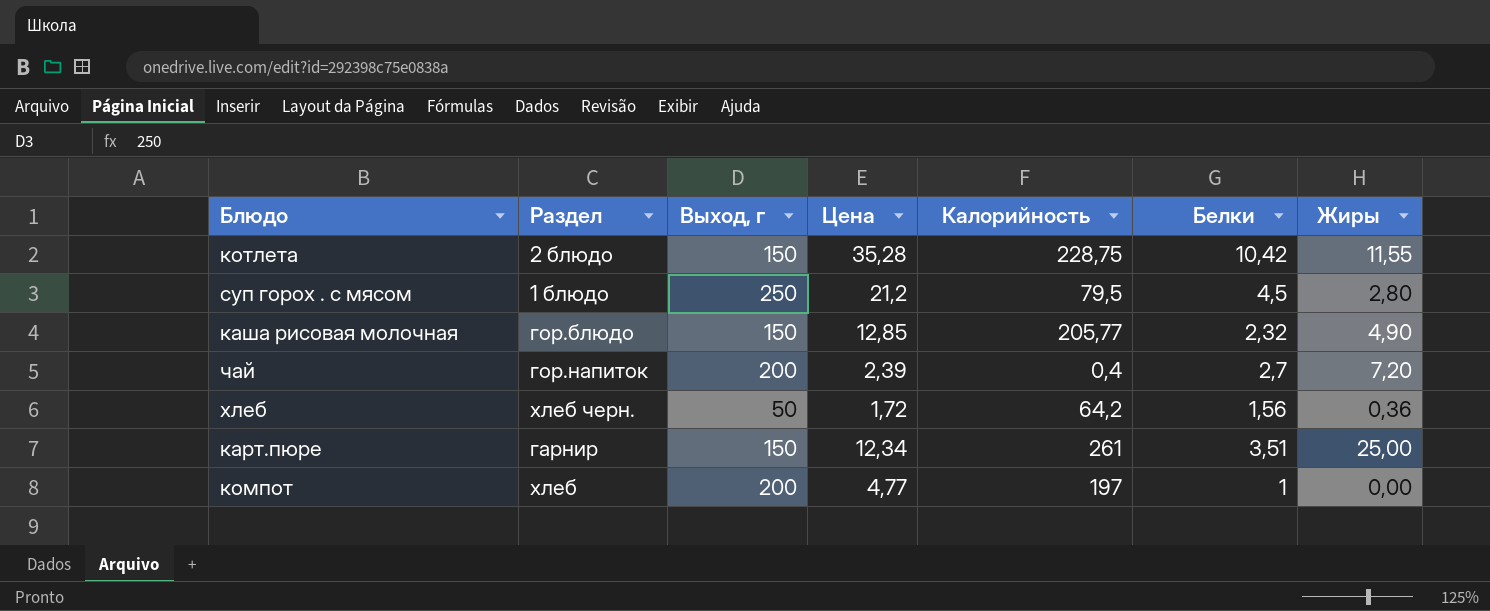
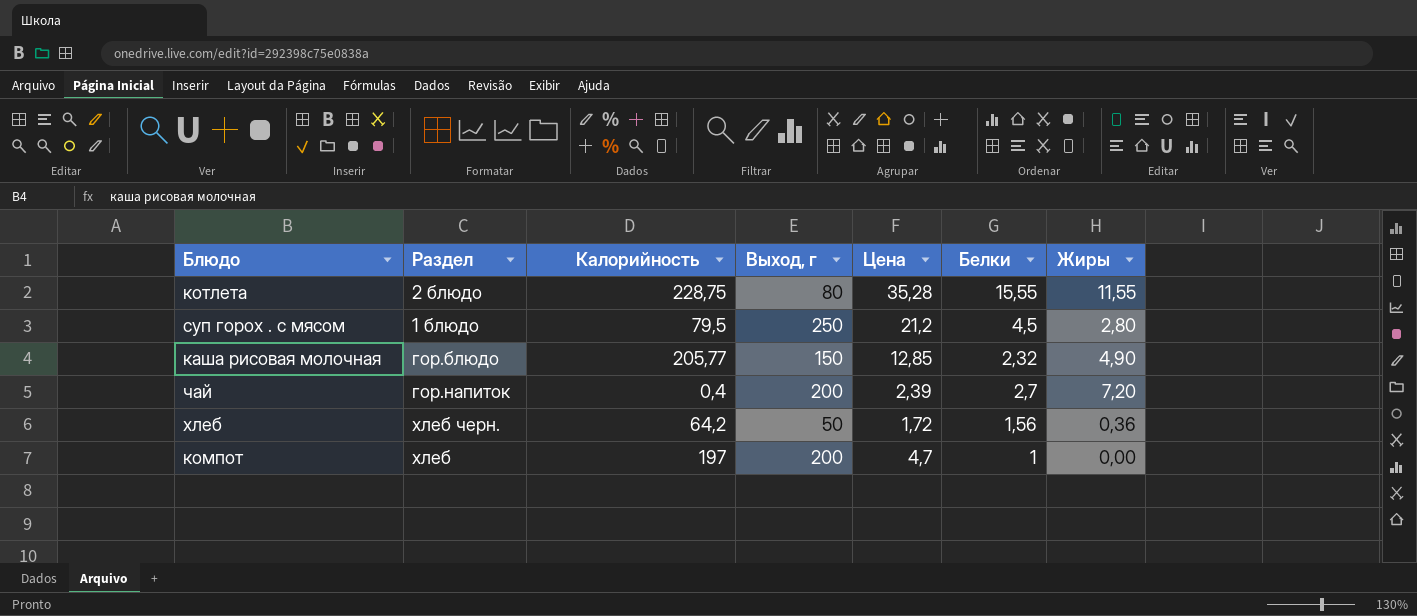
column Калорийность | position: 5 -> 3
row карт.пюре: гарнир | 150 | 12,34 | 261 | 3,51 | 25,00 -> none
котлета | Выход, г: 150 -> 80
котлета | Белки: 10,42 -> 15,55
компот | Цена: 4,77 -> 4,7

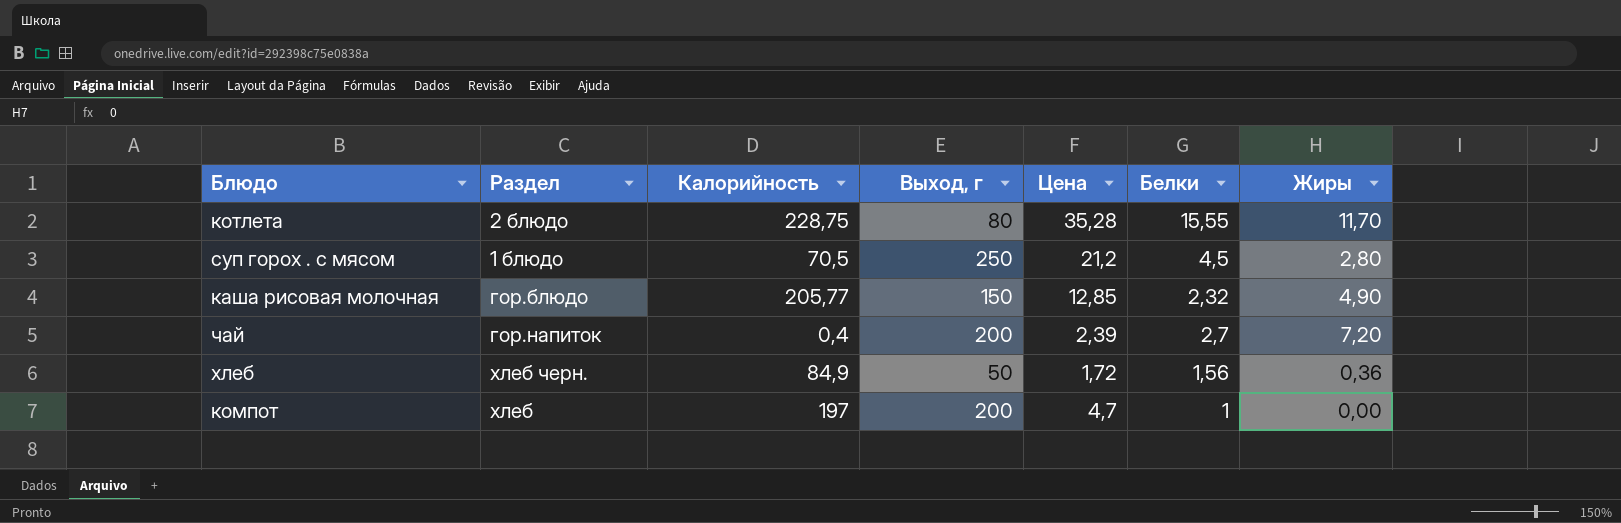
котлета | Жиры: 11,55 -> 11,70
суп горох . с мясом | Калорийность: 79,5 -> 70,5
хлеб | Калорийность: 64,2 -> 84,9

